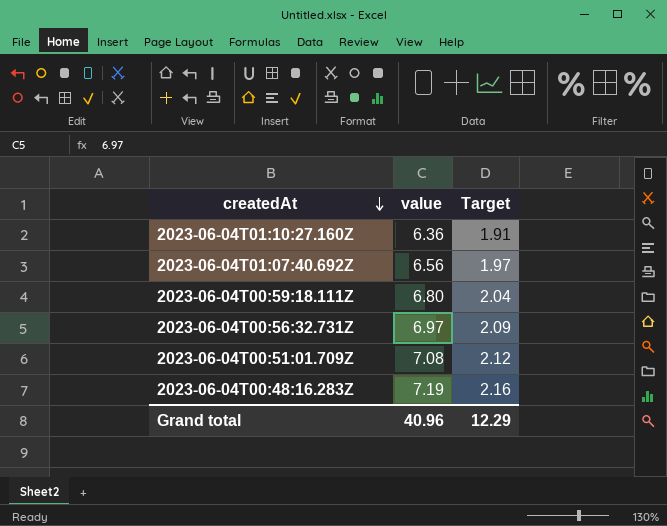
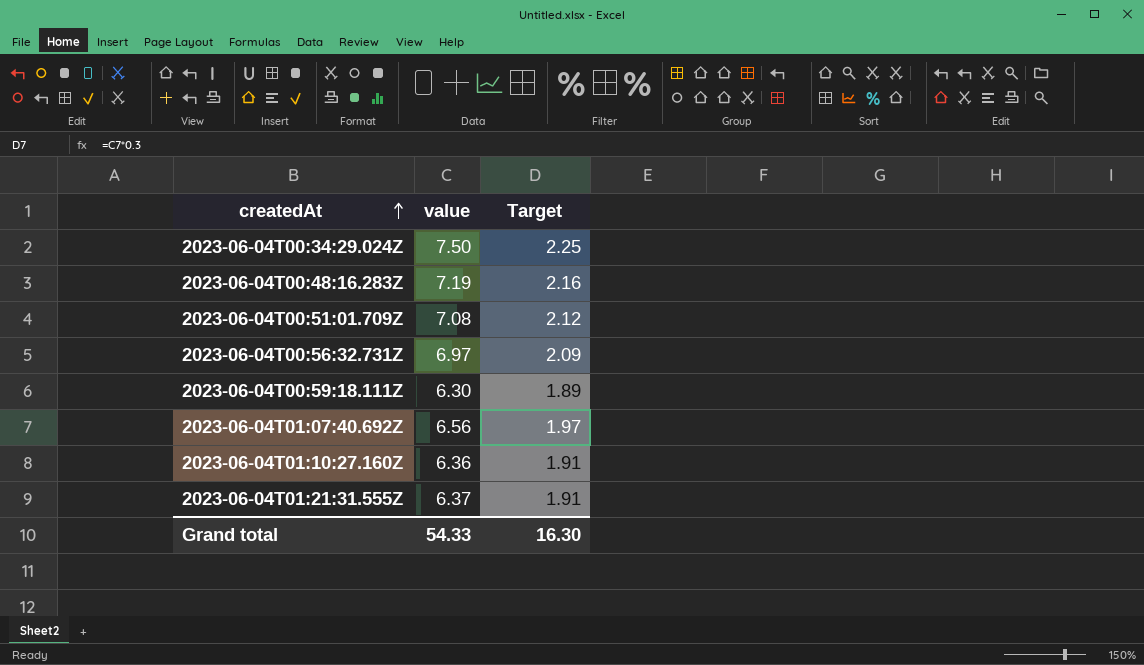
row order: createdAt descending -> createdAt ascending
row 2023-06-04T00:34:29.024Z: none -> 7.50 | 2.25
2023-06-04T00:59:18.111Z | value: 6.80 -> 6.30
2023-06-04T00:59:18.111Z | Target: 2.04 -> 1.89
row 2023-06-04T01:21:31.555Z: none -> 6.37 | 1.91
Grand total | value: 40.96 -> 54.33
Grand total | Target: 12.29 -> 16.30

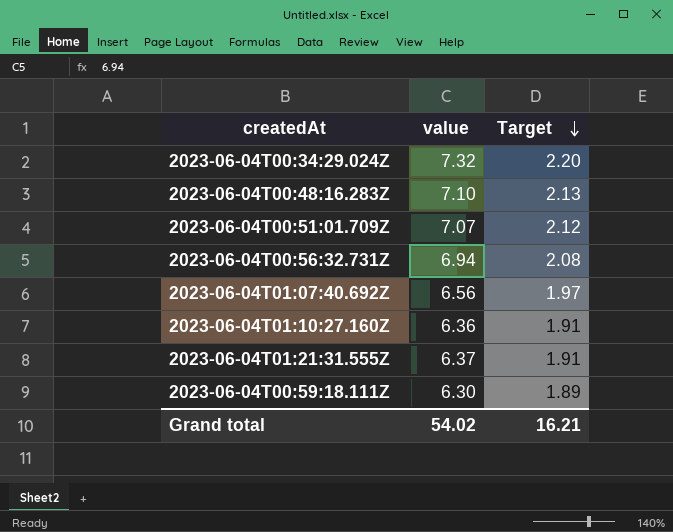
row order: createdAt ascending -> Target descending
2023-06-04T00:34:29.024Z | value: 7.50 -> 7.32
2023-06-04T00:34:29.024Z | Target: 2.25 -> 2.20
2023-06-04T00:48:16.283Z | value: 7.19 -> 7.10
2023-06-04T00:48:16.283Z | Target: 2.16 -> 2.13
2023-06-04T00:51:01.709Z | value: 7.08 -> 7.07
2023-06-04T00:56:32.731Z | value: 6.97 -> 6.94
2023-06-04T00:56:32.731Z | Target: 2.09 -> 2.08
Grand total | value: 54.33 -> 54.02
Grand total | Target: 16.30 -> 16.21

